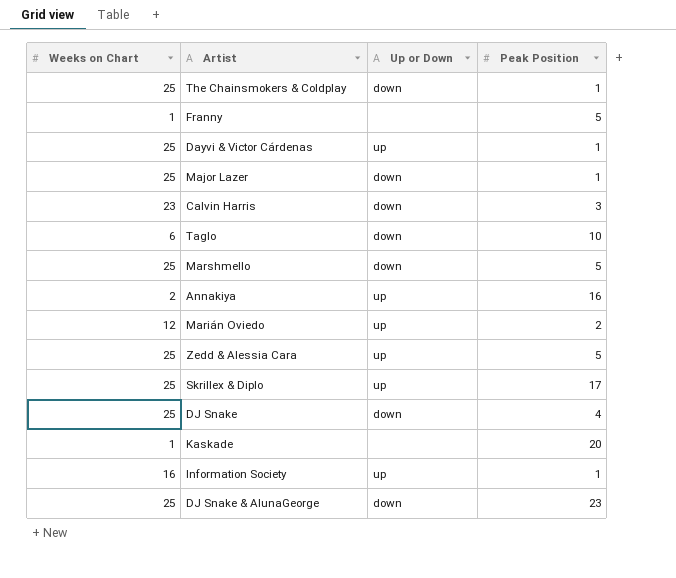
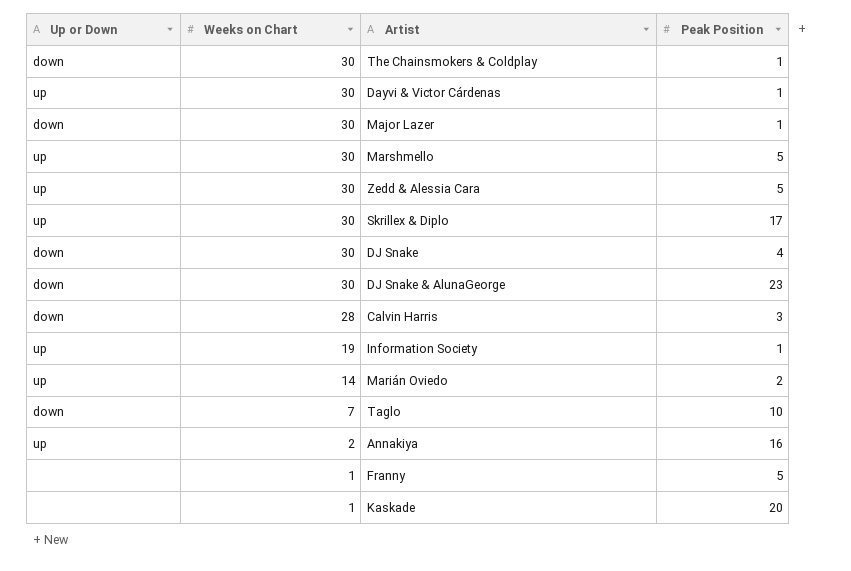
row order: none -> Weeks on Chart descending
column Up or Down | position: 3 -> 1
The Chainsmokers & Coldplay | Weeks on Chart: 25 -> 30
Dayvi & Victor Cárdenas | Weeks on Chart: 25 -> 30
Major Lazer | Weeks on Chart: 25 -> 30
Marshmello | Up or Down: down -> up
Marshmello | Weeks on Chart: 25 -> 30
Zedd & Alessia Cara | Weeks on Chart: 25 -> 30
Skrillex & Diplo | Weeks on Chart: 25 -> 30
DJ Snake | Weeks on Chart: 25 -> 30
DJ Snake & AlunaGeorge | Weeks on Chart: 25 -> 30
Calvin Harris | Weeks on Chart: 23 -> 28
Information Society | Weeks on Chart: 16 -> 19
Marián Oviedo | Weeks on Chart: 12 -> 14
Taglo | Weeks on Chart: 6 -> 7

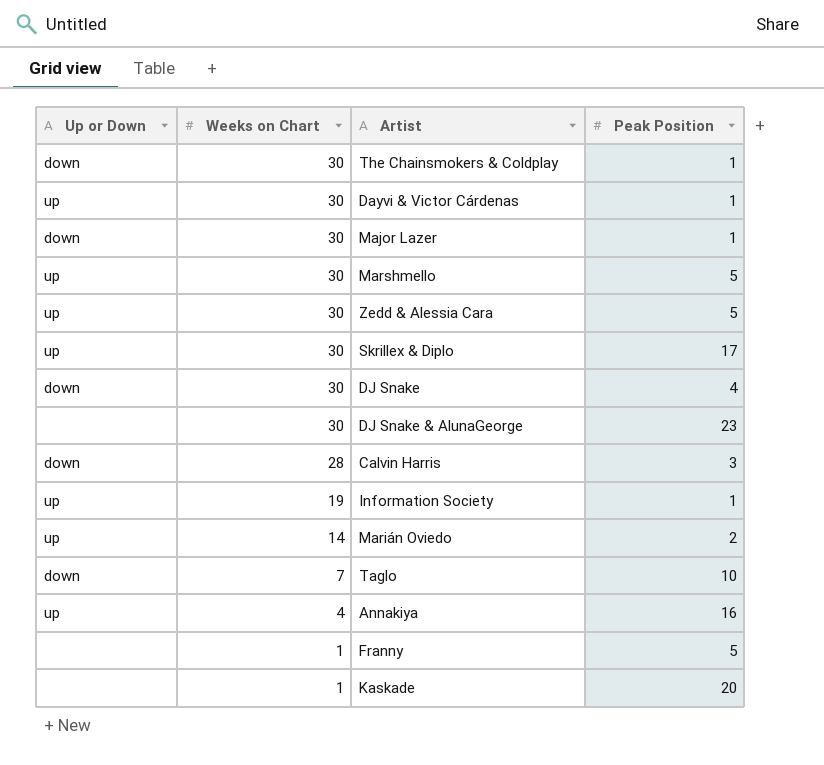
DJ Snake & AlunaGeorge | Up or Down: down -> none
Annakiya | Weeks on Chart: 2 -> 4

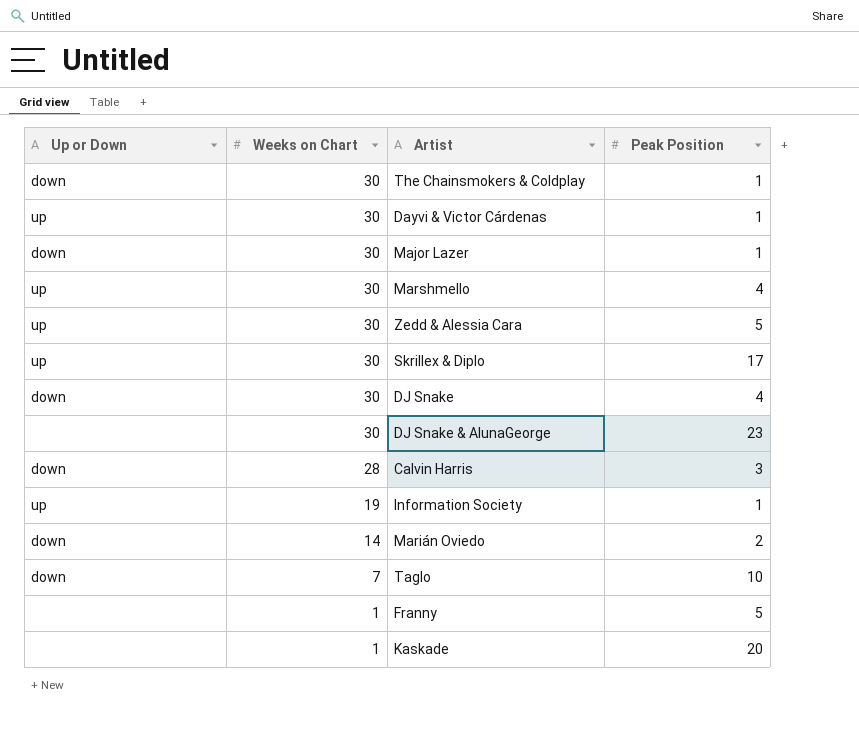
row Annakiya: up | 4 | 16 -> none
Marshmello | Peak Position: 5 -> 4
Marián Oviedo | Up or Down: up -> down

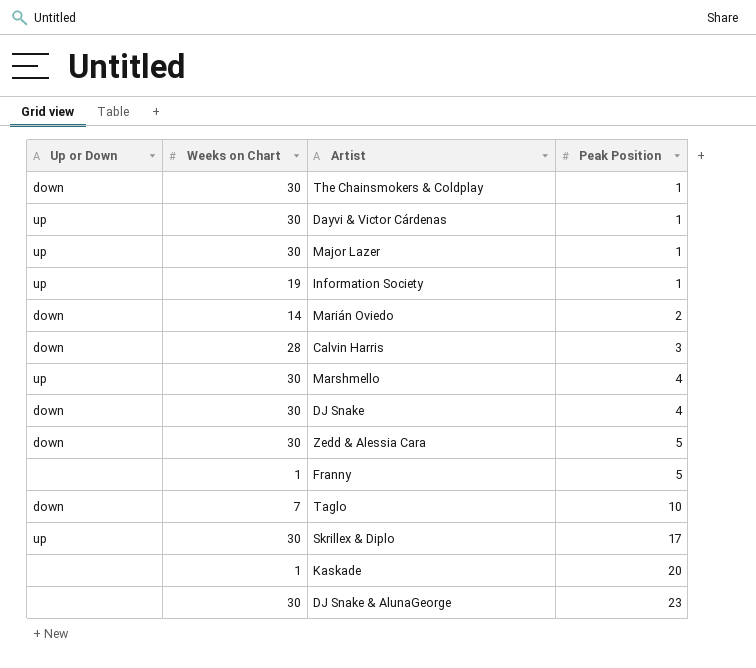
row order: Weeks on Chart descending -> Peak Position ascending
Major Lazer | Up or Down: down -> up
Zedd & Alessia Cara | Up or Down: up -> down

